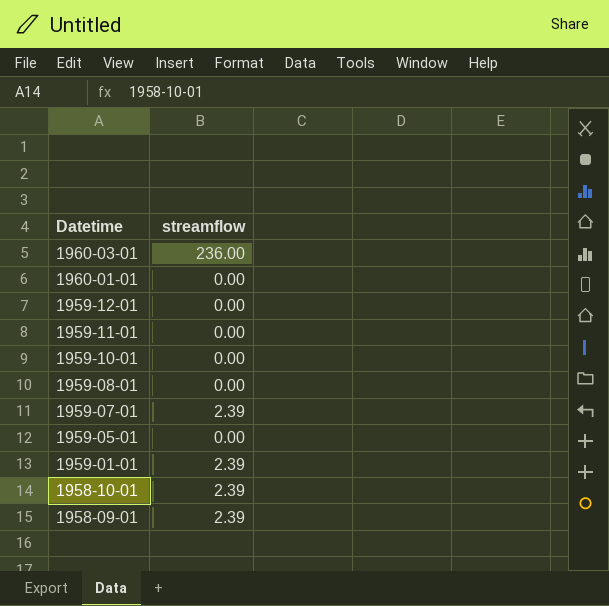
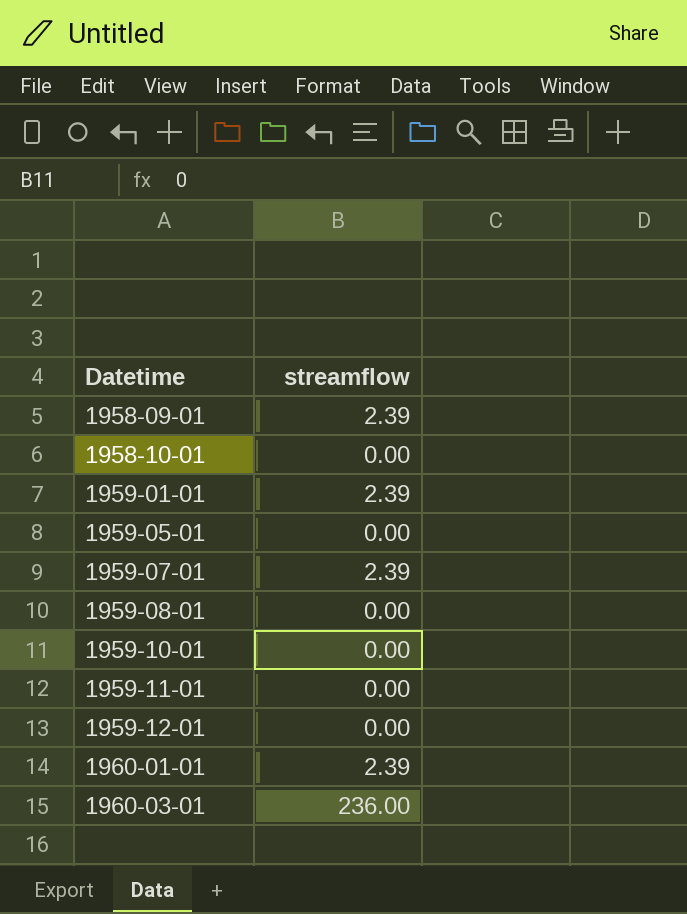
row order: Datetime descending -> Datetime ascending
1958-10-01 | streamflow: 2.39 -> 0.00
1960-01-01 | streamflow: 0.00 -> 2.39

